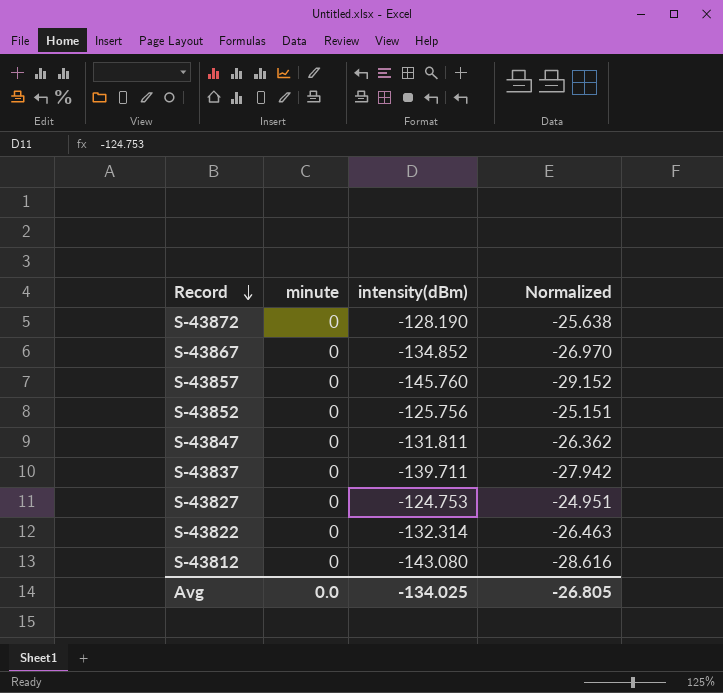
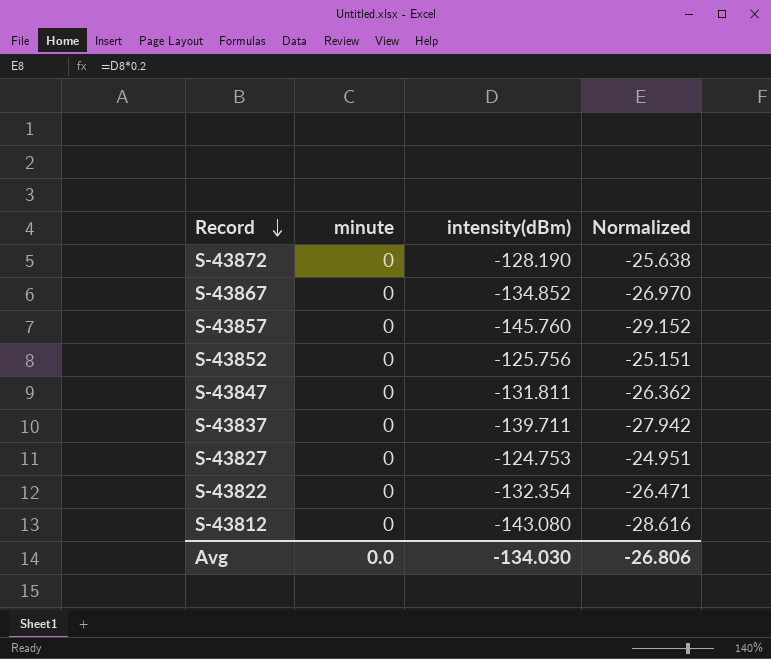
S-43822 | intensity(dBm): -132.314 -> -132.354
S-43822 | Normalized: -26.463 -> -26.471
Avg | intensity(dBm): -134.025 -> -134.030
Avg | Normalized: -26.805 -> -26.806

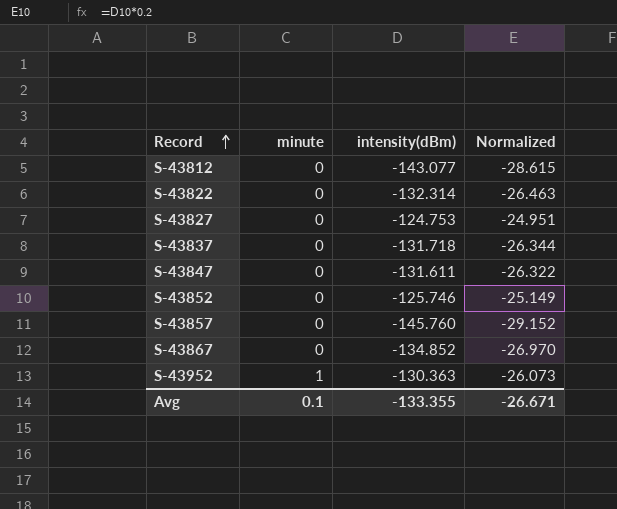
row order: Record descending -> Record ascending
row S-43872: 0 | -128.190 | -25.638 -> none
S-43812 | intensity(dBm): -143.080 -> -143.077
S-43812 | Normalized: -28.616 -> -28.615
S-43822 | intensity(dBm): -132.354 -> -132.314
S-43822 | Normalized: -26.471 -> -26.463
S-43837 | intensity(dBm): -139.711 -> -131.718
S-43837 | Normalized: -27.942 -> -26.344
S-43847 | intensity(dBm): -131.811 -> -131.611
S-43847 | Normalized: -26.362 -> -26.322
S-43852 | intensity(dBm): -125.756 -> -125.746
S-43852 | Normalized: -25.151 -> -25.149
row S-43952: none -> 1 | -130.363 | -26.073
Avg | minute: 0.0 -> 0.1
Avg | intensity(dBm): -134.030 -> -133.355
Avg | Normalized: -26.806 -> -26.671

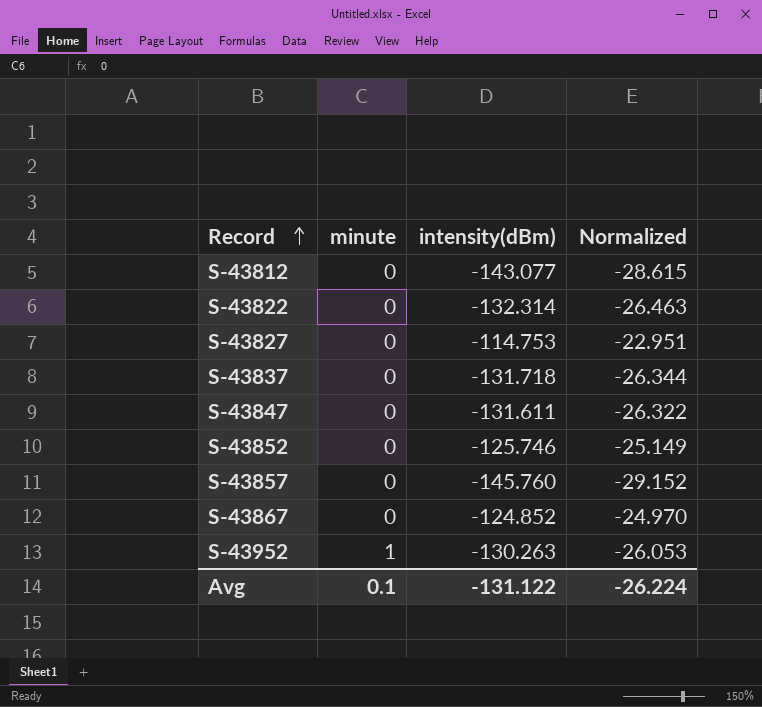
S-43827 | intensity(dBm): -124.753 -> -114.753
S-43827 | Normalized: -24.951 -> -22.951
S-43867 | intensity(dBm): -134.852 -> -124.852
S-43867 | Normalized: -26.970 -> -24.970
S-43952 | intensity(dBm): -130.363 -> -130.263
S-43952 | Normalized: -26.073 -> -26.053
Avg | intensity(dBm): -133.355 -> -131.122
Avg | Normalized: -26.671 -> -26.224

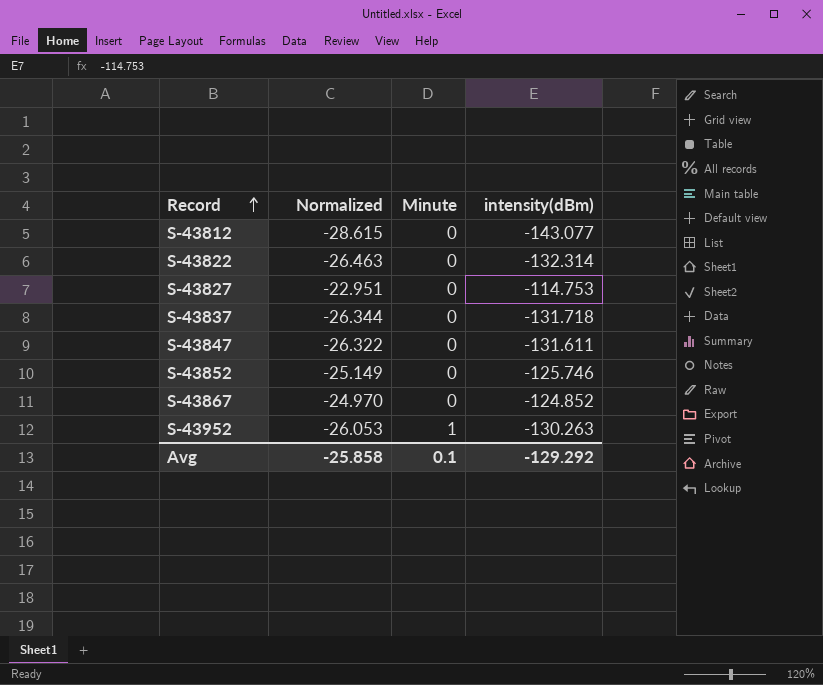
column Normalized | position: 4 -> 2
column name: minute -> Minute
row S-43857: 0 | -145.760 | -29.152 -> none
Avg | Normalized: -26.224 -> -25.858
Avg | intensity(dBm): -131.122 -> -129.292

